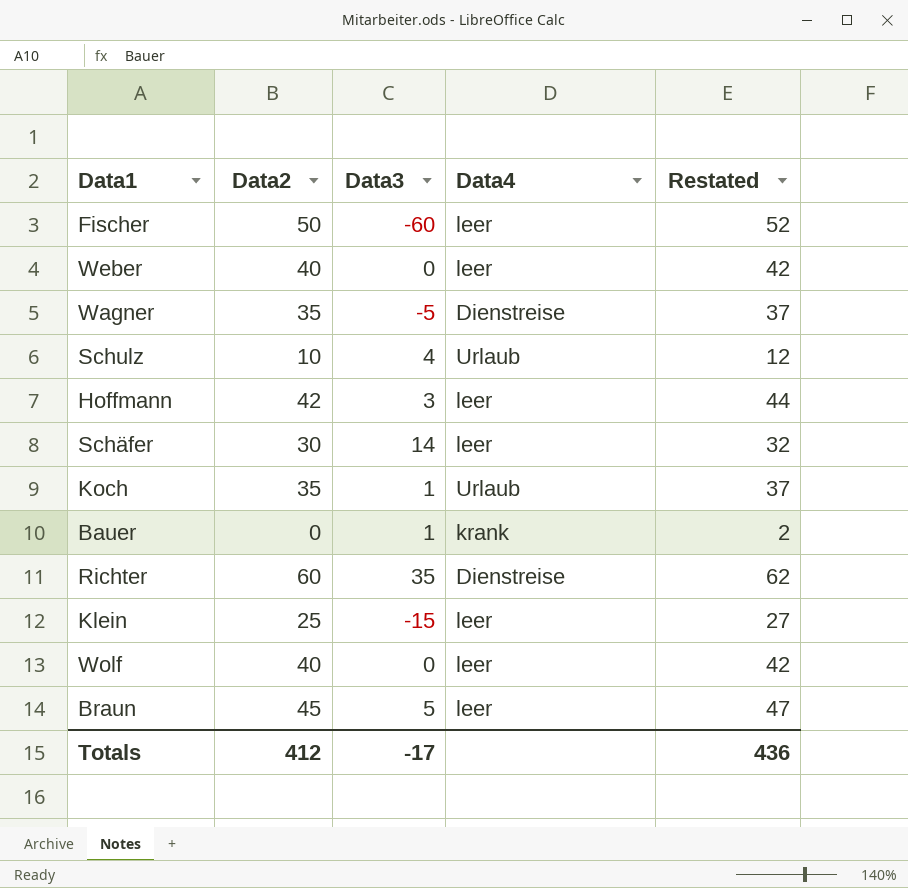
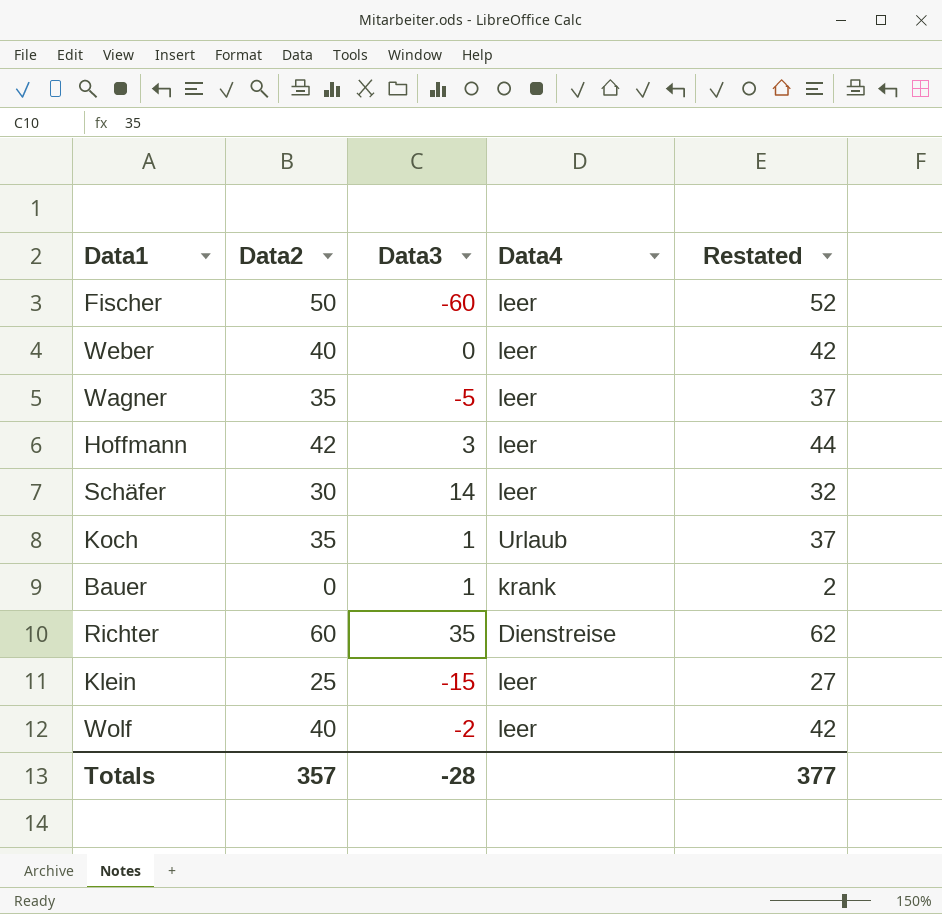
row Schulz: 10 | 4 | Urlaub | 12 -> none
row Braun: 45 | 5 | leer | 47 -> none
Wagner | Data4: Dienstreise -> leer
Wolf | Data3: 0 -> -2
Totals | Data2: 412 -> 357
Totals | Data3: -17 -> -28
Totals | Restated: 436 -> 377

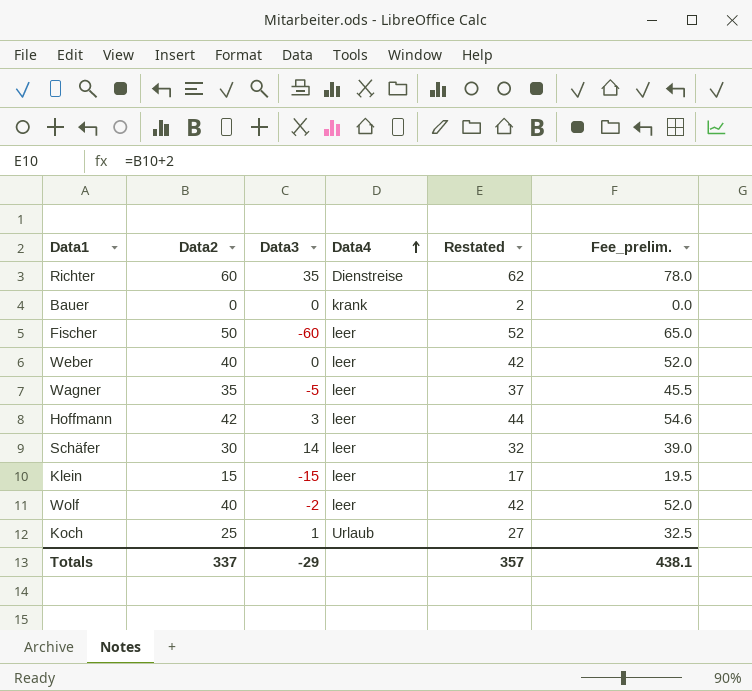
row order: none -> Data4 ascending
column Fee_prelim. | formula: none -> [Data2] * 1.3
Bauer | Data3: 1 -> 0
Klein | Data2: 25 -> 15
Klein | Restated: 27 -> 17
Koch | Data2: 35 -> 25
Koch | Restated: 37 -> 27
Totals | Data2: 357 -> 337
Totals | Data3: -28 -> -29
Totals | Restated: 377 -> 357

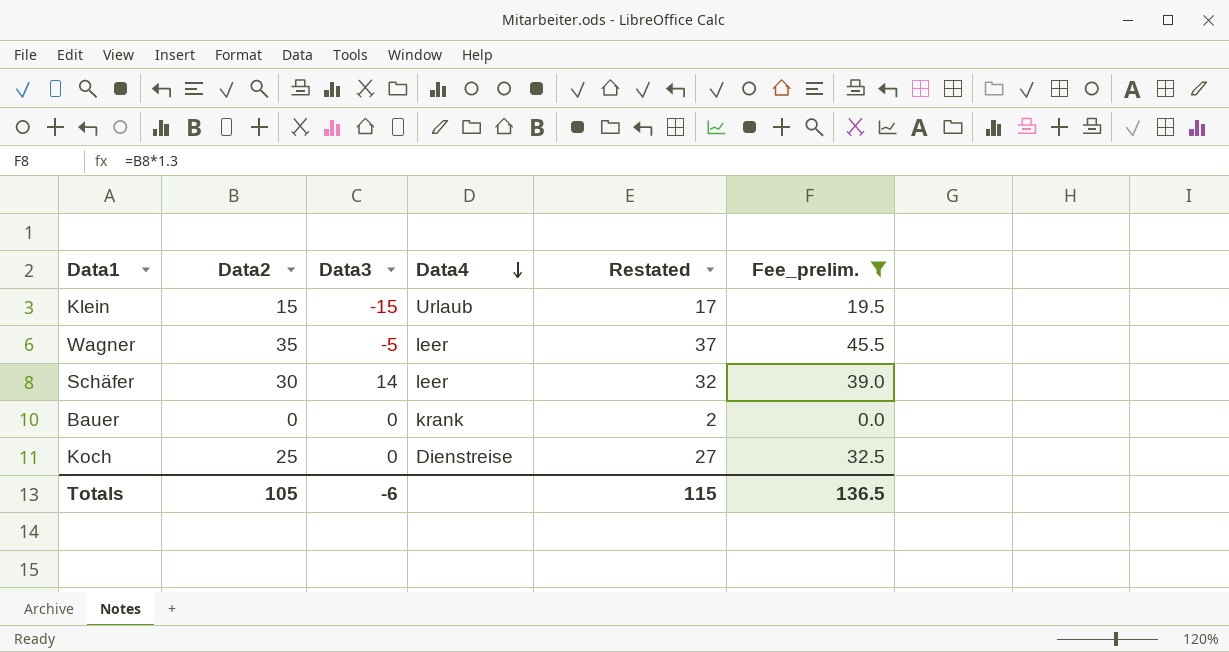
filter: none -> Fee_prelim. <= 45.5
row order: Data4 ascending -> Data4 descending
Klein | Data4: leer -> Urlaub
Koch | Data3: 1 -> 0
Koch | Data4: Urlaub -> Dienstreise
Totals | Data2: 337 -> 105
Totals | Data3: -29 -> -6
Totals | Restated: 357 -> 115
Totals | Fee_prelim.: 438.1 -> 136.5

